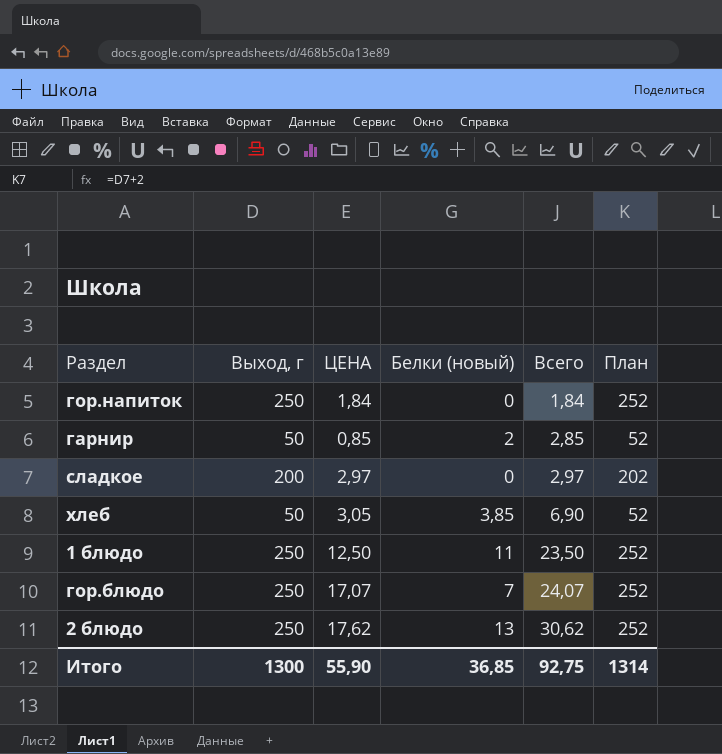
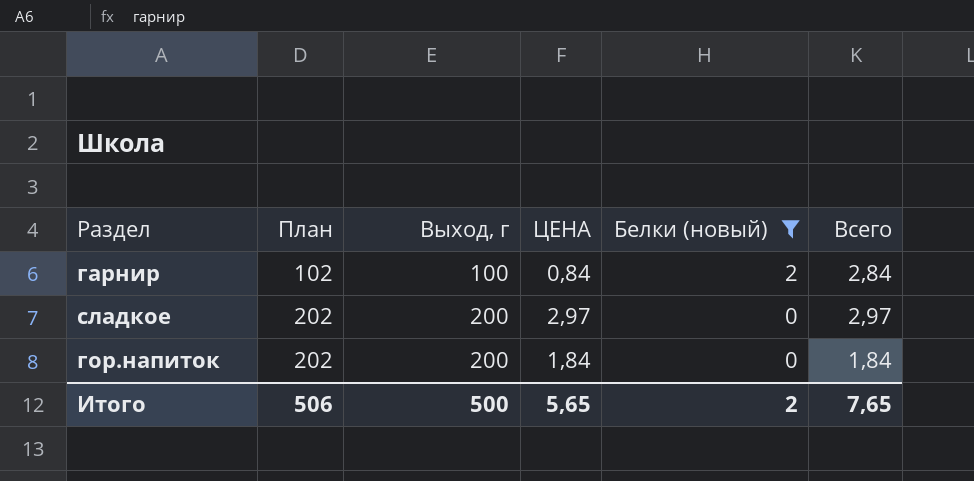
filter: none -> Белки (новый) <= 2
row order: Всего ascending -> План ascending
column План | position: 6 -> 2
гарнир | План: 52 -> 102
гарнир | Выход, г: 50 -> 100
гарнир | ЦЕНА: 0,85 -> 0,84
гарнир | Всего: 2,85 -> 2,84
гор.напиток | План: 252 -> 202
гор.напиток | Выход, г: 250 -> 200
Итого | План: 1314 -> 506
Итого | Выход, г: 1300 -> 500
Итого | ЦЕНА: 55,90 -> 5,65
Итого | Белки (новый): 36,85 -> 2
Итого | Всего: 92,75 -> 7,65

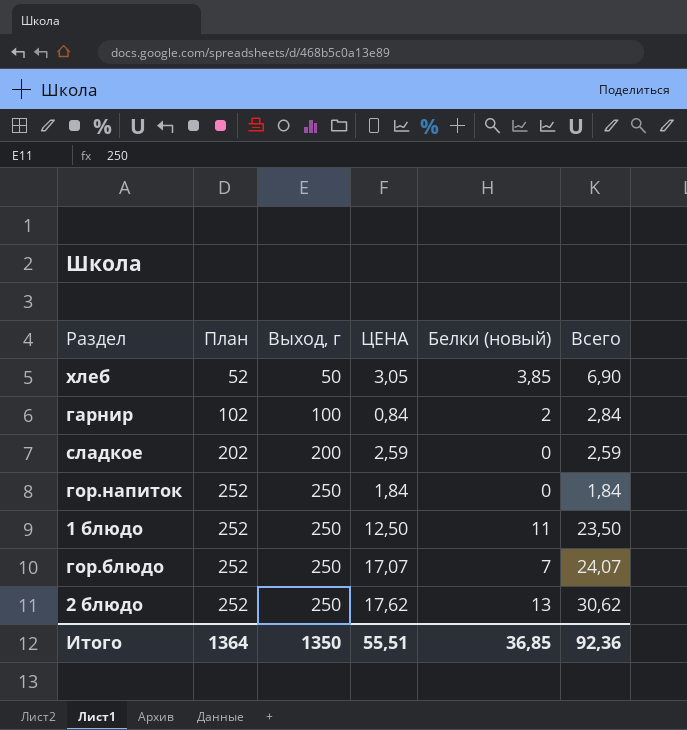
filter: Белки (новый) <= 2 -> none
сладкое | ЦЕНА: 2,97 -> 2,59
сладкое | Всего: 2,97 -> 2,59
гор.напиток | План: 202 -> 252
гор.напиток | Выход, г: 200 -> 250
Итого | План: 506 -> 1364
Итого | Выход, г: 500 -> 1350
Итого | ЦЕНА: 5,65 -> 55,51
Итого | Белки (новый): 2 -> 36,85
Итого | Всего: 7,65 -> 92,36

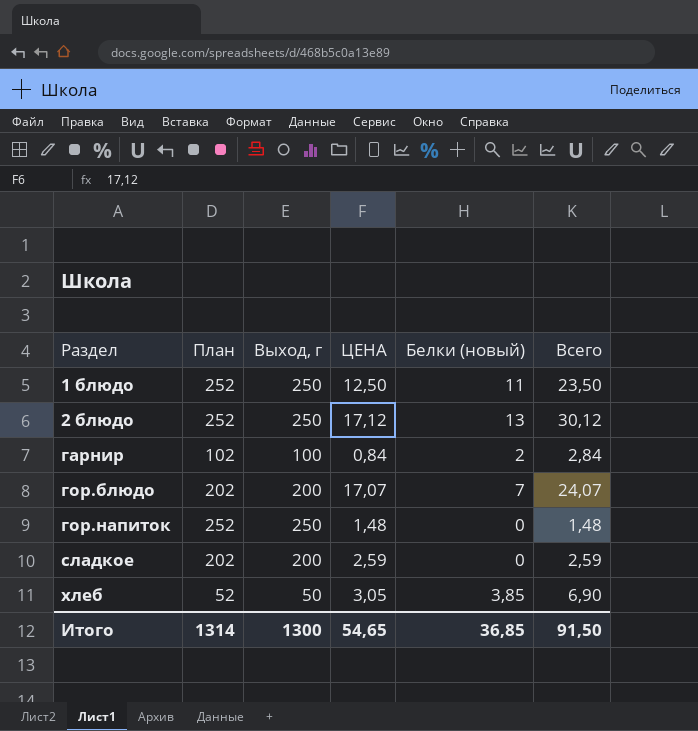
row order: План ascending -> Раздел ascending
2 блюдо | ЦЕНА: 17,62 -> 17,12
2 блюдо | Всего: 30,62 -> 30,12
гор.блюдо | План: 252 -> 202
гор.блюдо | Выход, г: 250 -> 200
гор.напиток | ЦЕНА: 1,84 -> 1,48
гор.напиток | Всего: 1,84 -> 1,48
Итого | План: 1364 -> 1314
Итого | Выход, г: 1350 -> 1300
Итого | ЦЕНА: 55,51 -> 54,65
Итого | Всего: 92,36 -> 91,50

